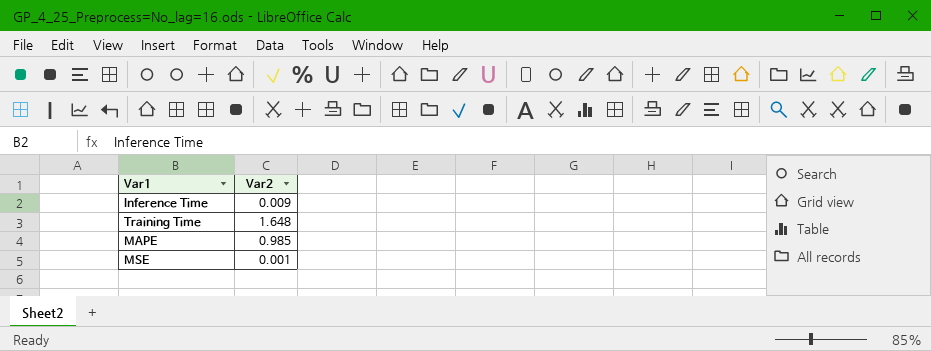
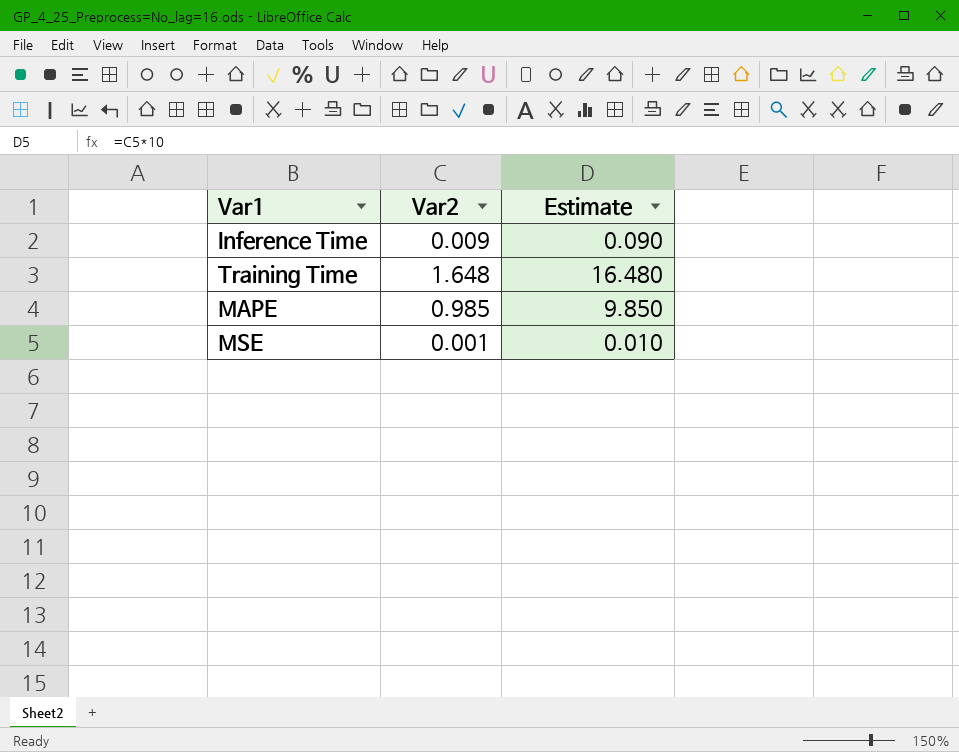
column Estimate | formula: none -> [Var2] * 10

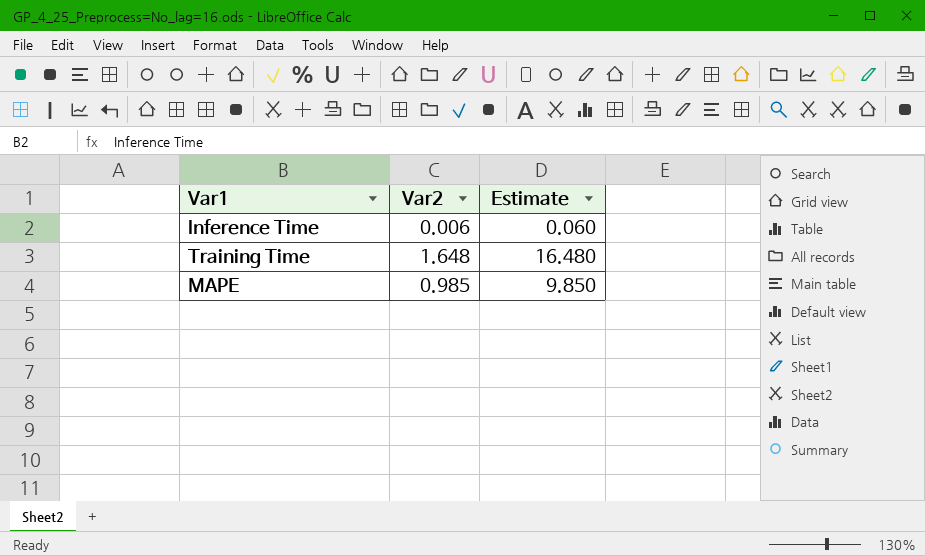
row MSE: 0.001 | 0.010 -> none
Inference Time | Var2: 0.009 -> 0.006
Inference Time | Estimate: 0.090 -> 0.060

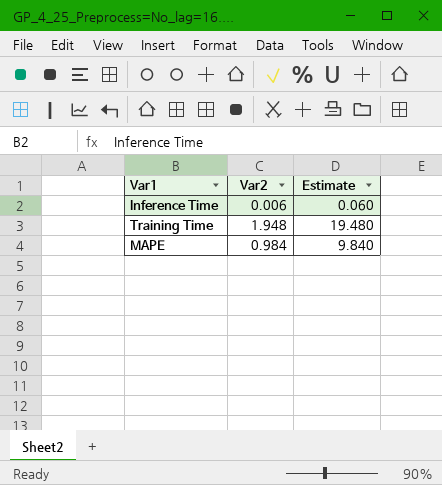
Training Time | Var2: 1.648 -> 1.948
Training Time | Estimate: 16.480 -> 19.480
MAPE | Var2: 0.985 -> 0.984
MAPE | Estimate: 9.850 -> 9.840

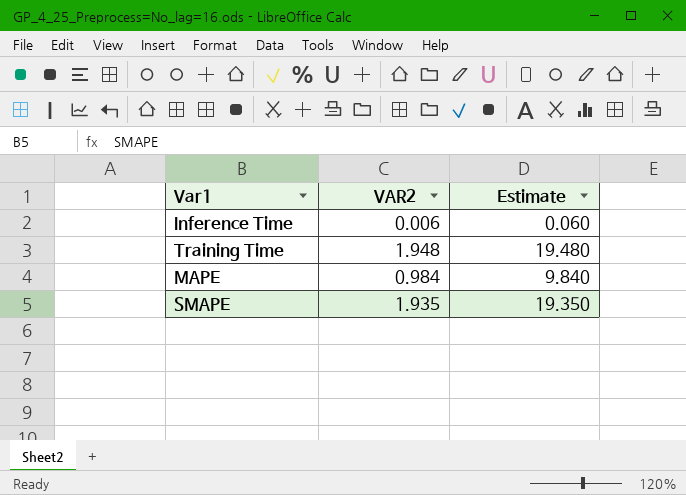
column name: Var2 -> VAR2
row SMAPE: none -> 1.935 | 19.350

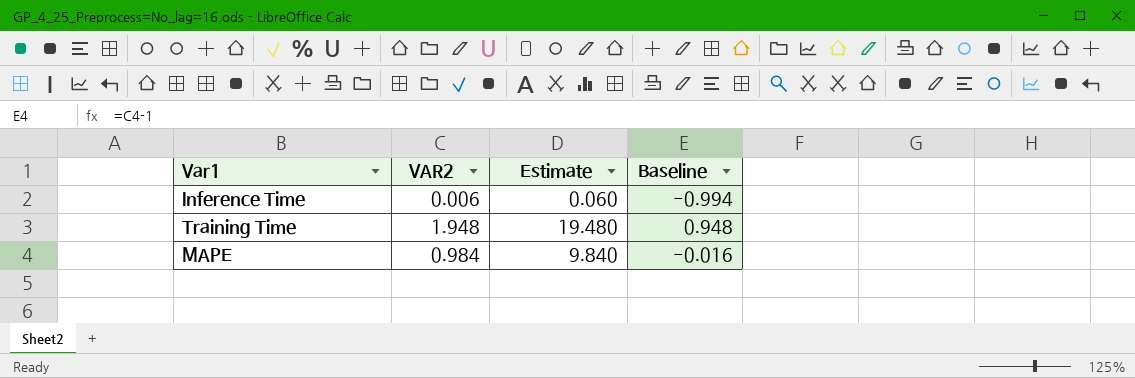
column Baseline | formula: none -> [VAR2] - 1
row SMAPE: 1.935 | 19.350 -> none

